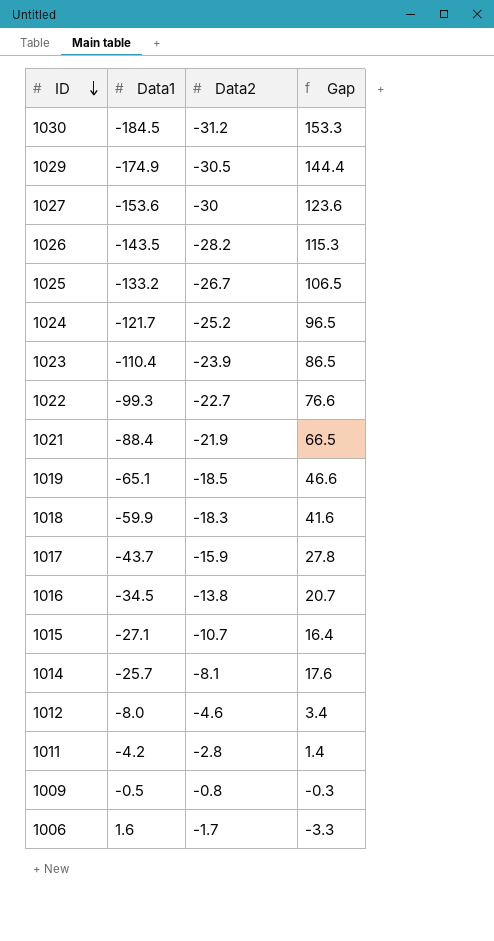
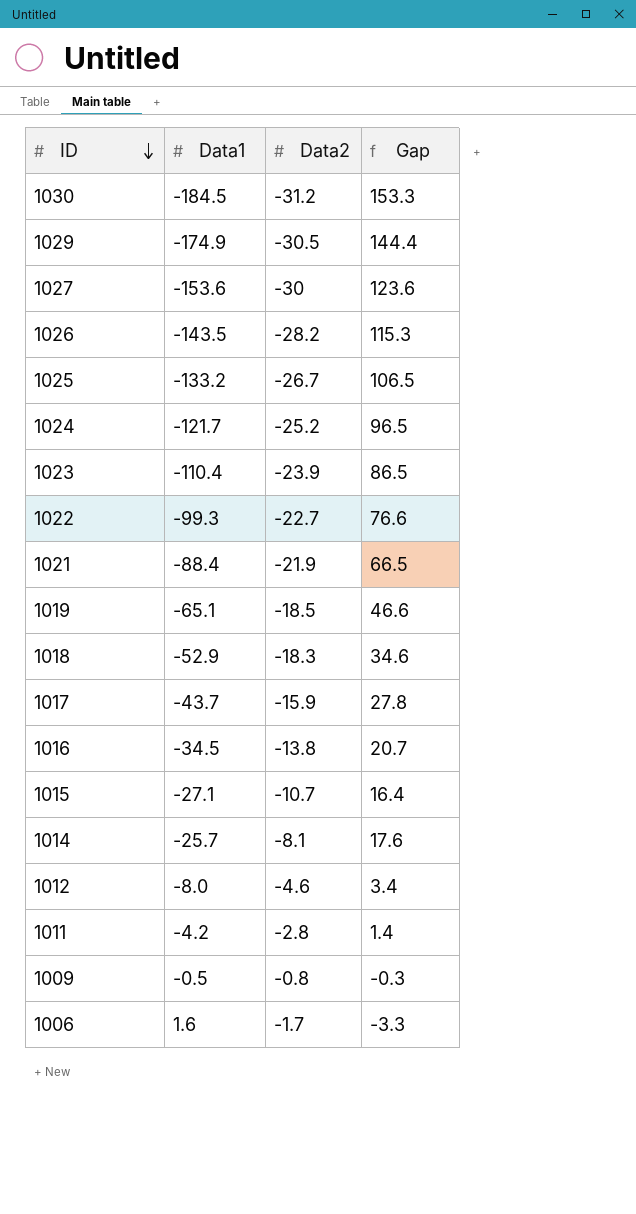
1018 | Data1: -59.9 -> -52.9
1018 | Gap: 41.6 -> 34.6

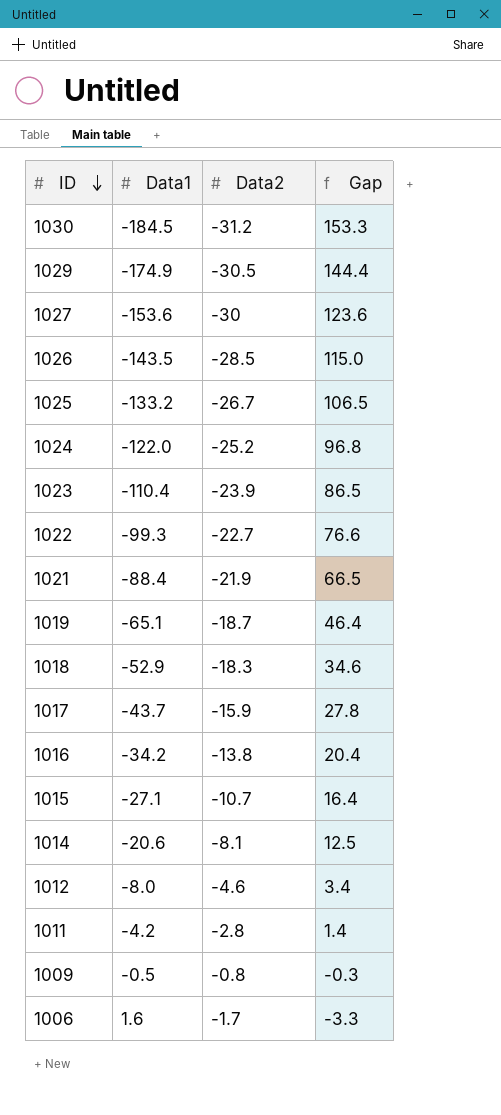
1026 | Data2: -28.2 -> -28.5
1026 | Gap: 115.3 -> 115.0
1024 | Data1: -121.7 -> -122.0
1024 | Gap: 96.5 -> 96.8
1019 | Data2: -18.5 -> -18.7
1019 | Gap: 46.6 -> 46.4
1016 | Data1: -34.5 -> -34.2
1016 | Gap: 20.7 -> 20.4
1014 | Data1: -25.7 -> -20.6
1014 | Gap: 17.6 -> 12.5

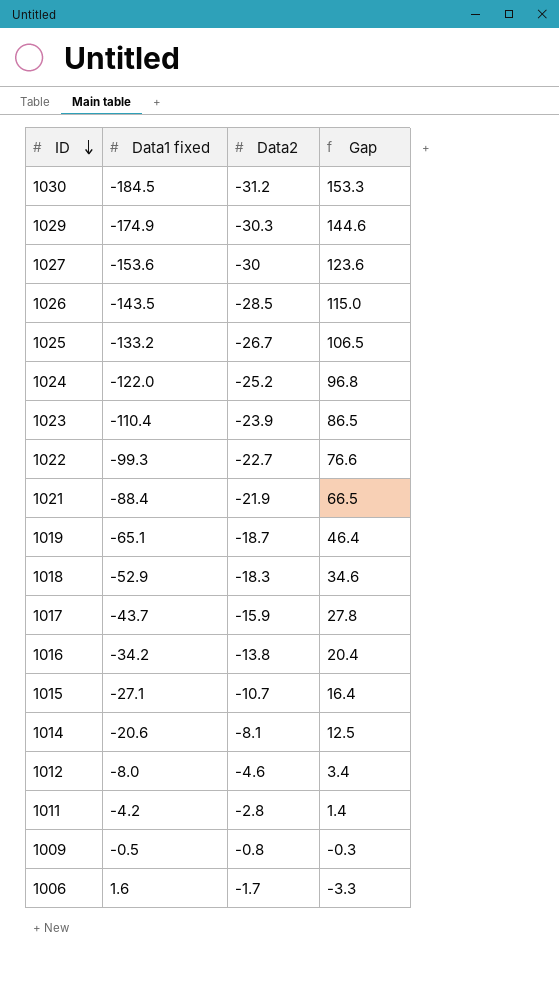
column name: Data1 -> Data1 fixed
1029 | Data2: -30.5 -> -30.3
1029 | Gap: 144.4 -> 144.6

